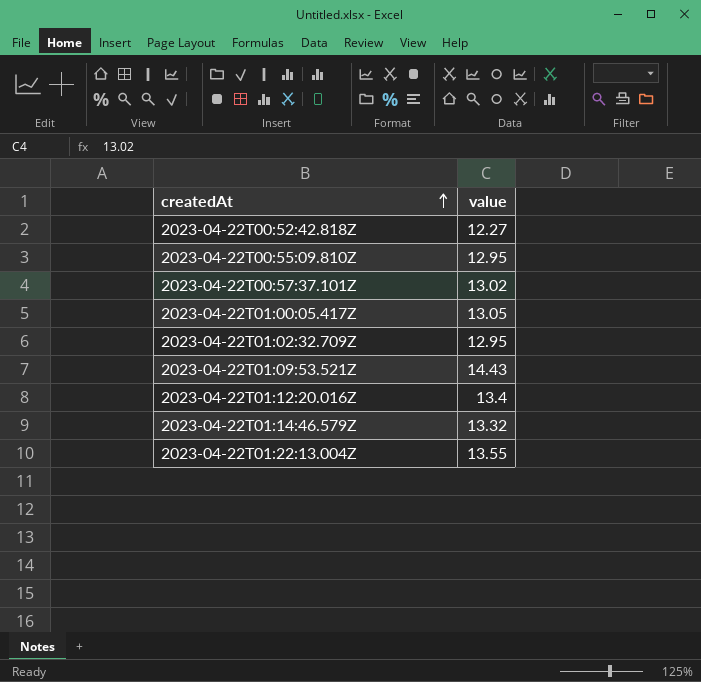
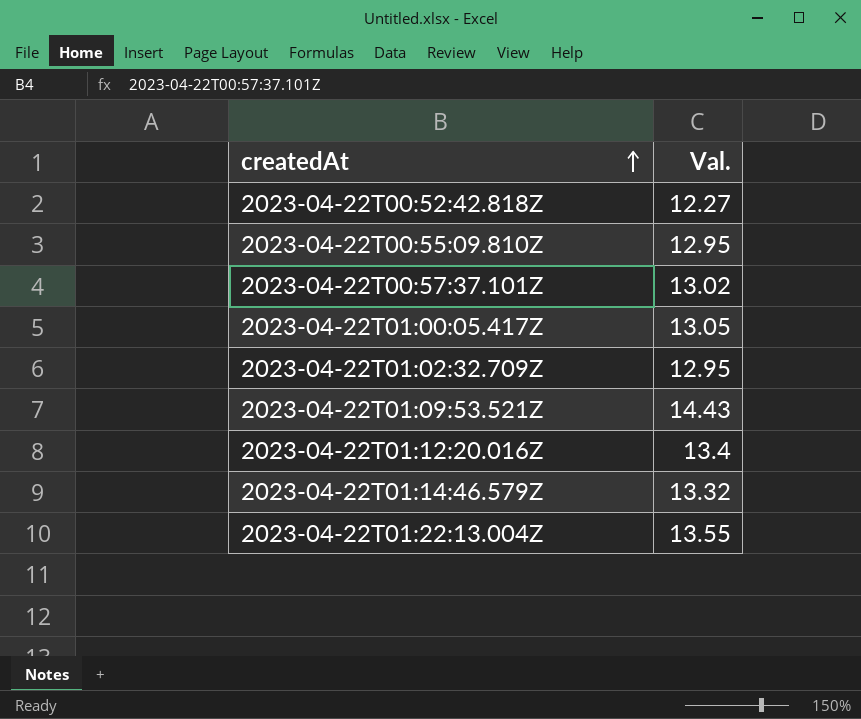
column name: value -> Val.

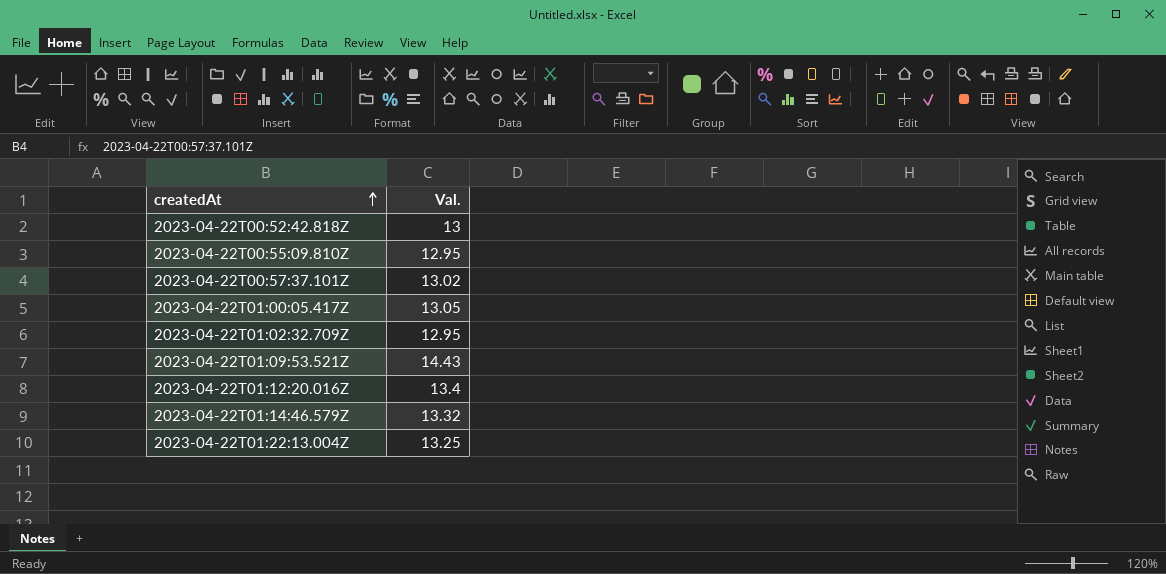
2023-04-22T00:52:42.818Z | Val.: 12.27 -> 13
2023-04-22T01:22:13.004Z | Val.: 13.55 -> 13.25

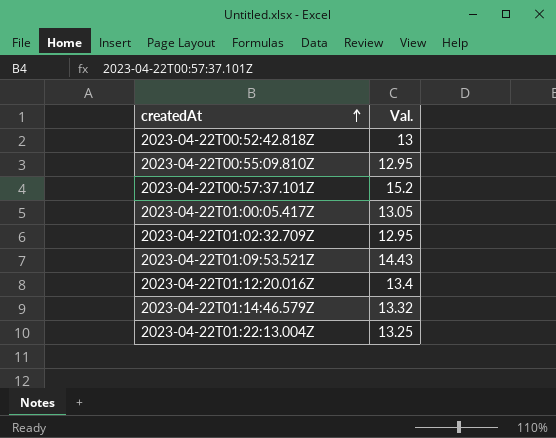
2023-04-22T00:57:37.101Z | Val.: 13.02 -> 15.2

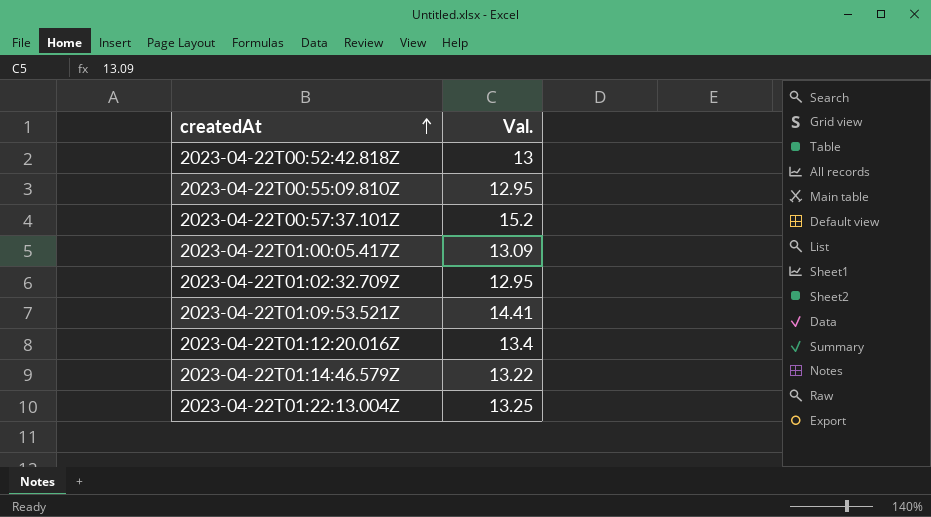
2023-04-22T01:00:05.417Z | Val.: 13.05 -> 13.09
2023-04-22T01:09:53.521Z | Val.: 14.43 -> 14.41
2023-04-22T01:14:46.579Z | Val.: 13.32 -> 13.22

